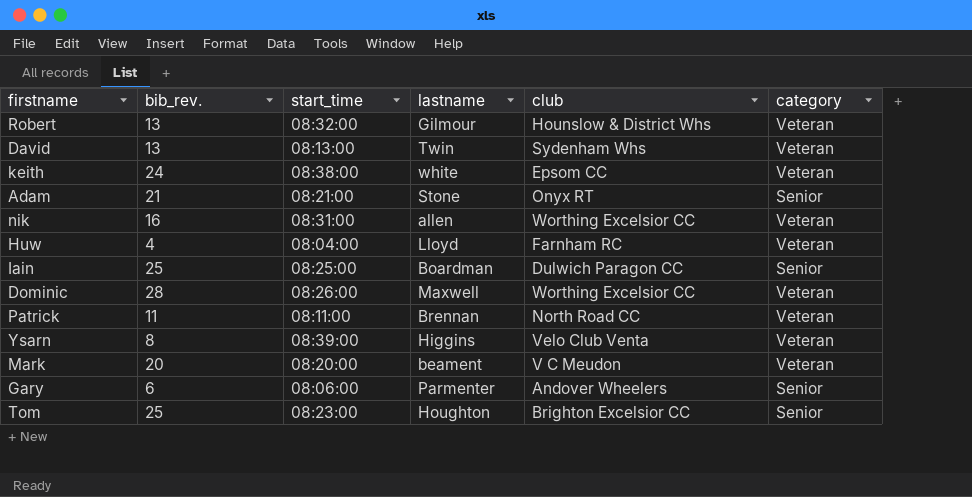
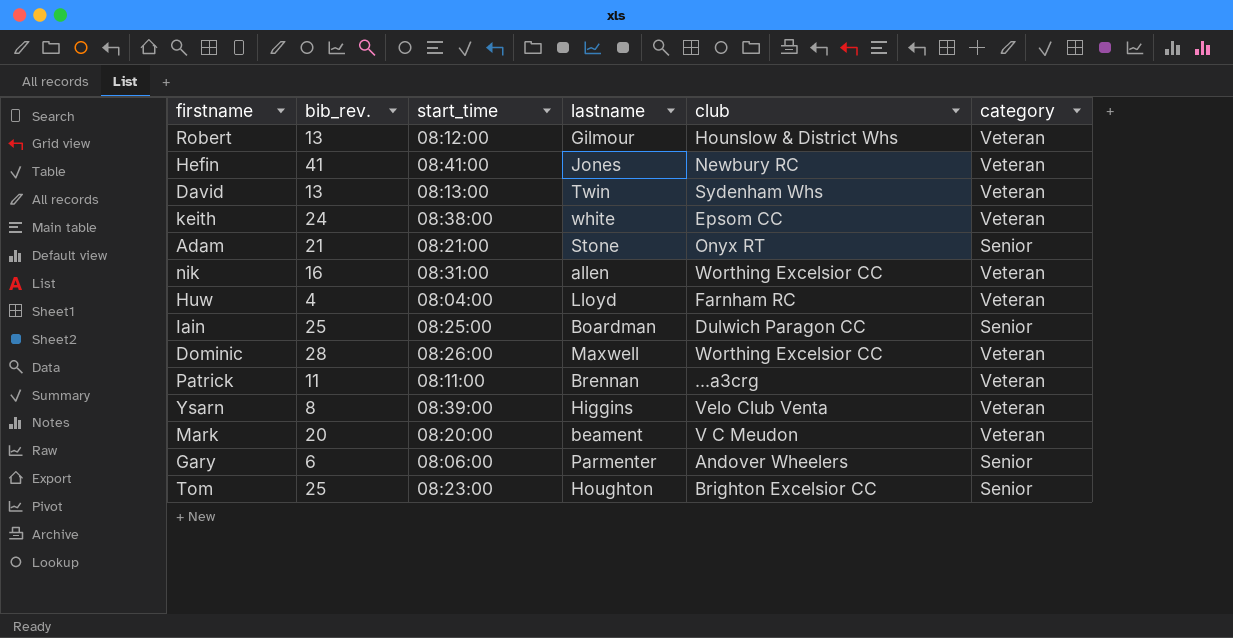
Robert | start_time: 08:32:00 -> 08:12:00
row Hefin: none -> 41 | 08:41:00 | Jones | Newbury RC | Veteran
Patrick | club: North Road CC -> ...a3crg

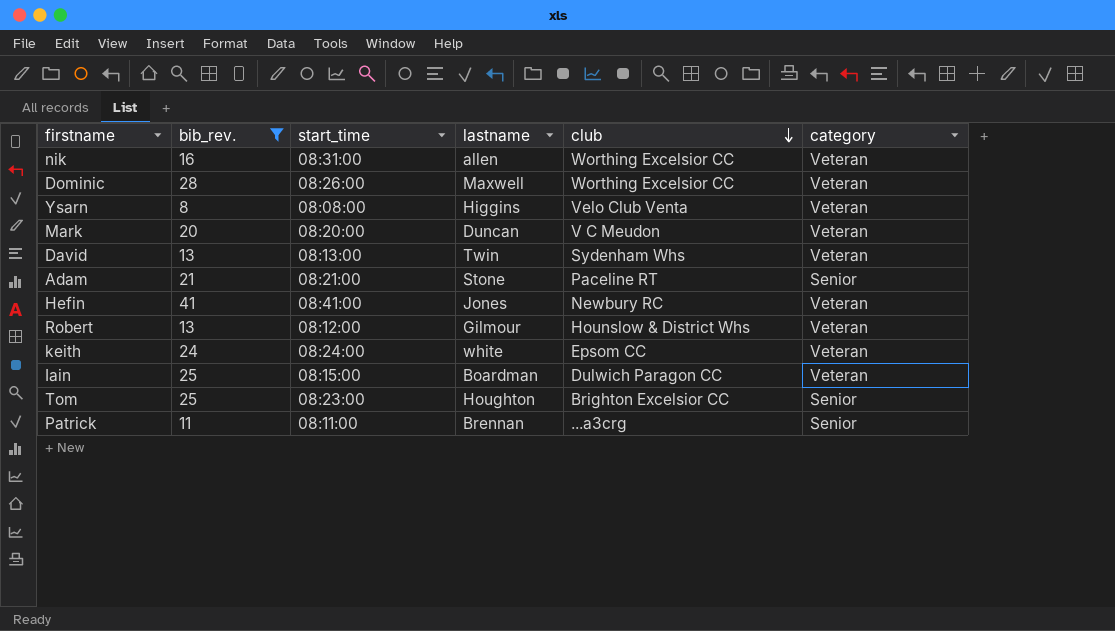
filter: none -> bib_rev. >= 8
row order: none -> club descending
Ysarn | start_time: 08:39:00 -> 08:08:00
Mark | lastname: beament -> Duncan
Adam | club: Onyx RT -> Paceline RT
keith | start_time: 08:38:00 -> 08:24:00
Iain | start_time: 08:25:00 -> 08:15:00
Iain | category: Senior -> Veteran
Patrick | category: Veteran -> Senior

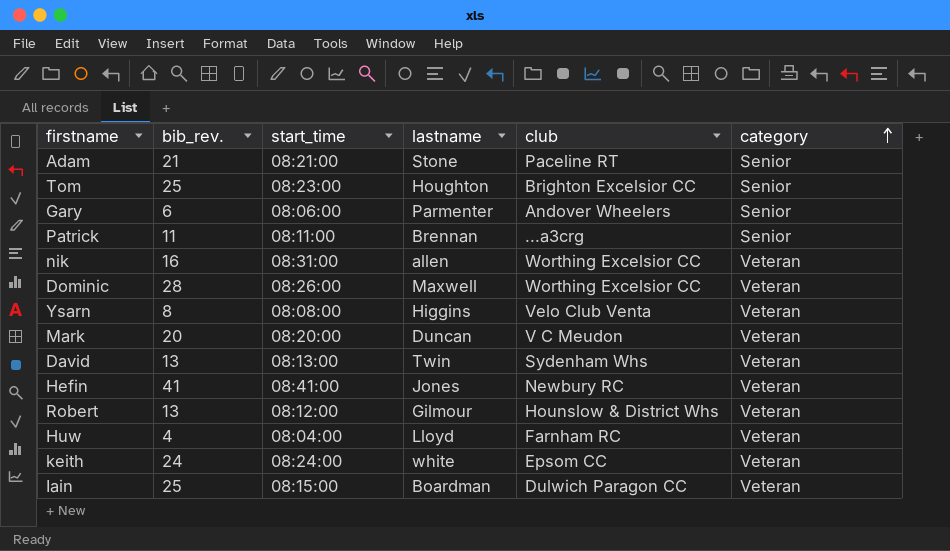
filter: bib_rev. >= 8 -> none
row order: club descending -> category ascending

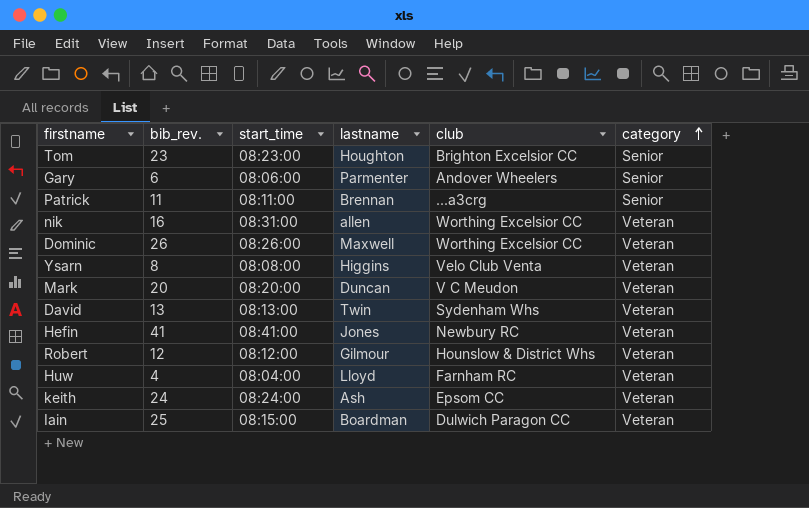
row Adam: 21 | 08:21:00 | Stone | Paceline RT | Senior -> none
Tom | bib_rev.: 25 -> 23
Dominic | bib_rev.: 28 -> 26
Robert | bib_rev.: 13 -> 12
keith | lastname: white -> Ash

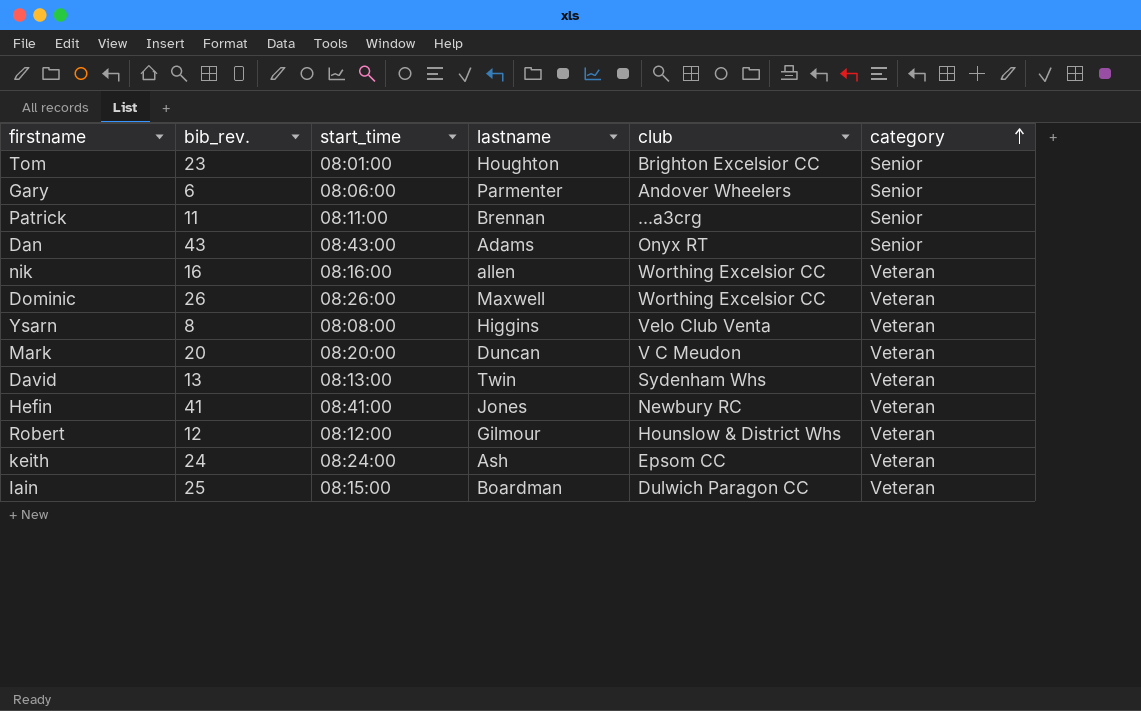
row Huw: 4 | 08:04:00 | Lloyd | Farnham RC | Veteran -> none
Tom | start_time: 08:23:00 -> 08:01:00
row Dan: none -> 43 | 08:43:00 | Adams | Onyx RT | Senior
nik | start_time: 08:31:00 -> 08:16:00

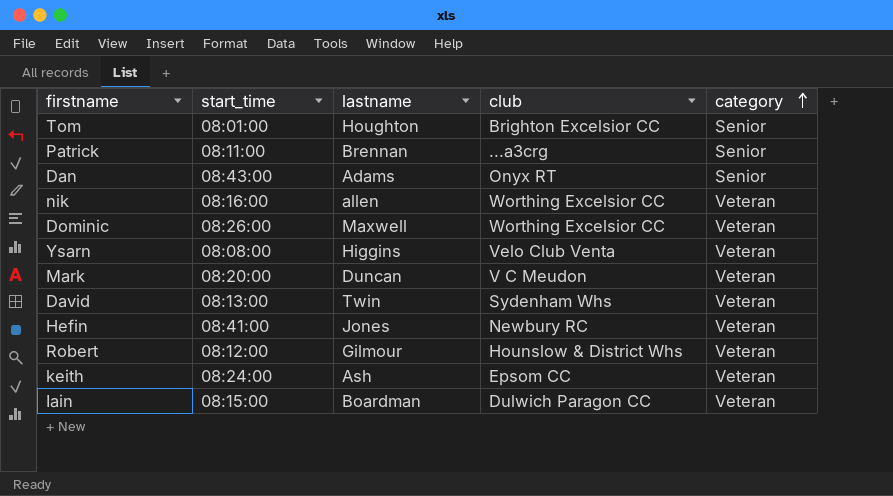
column bib_rev. | position: 2 -> none
row Gary: 6 | 08:06:00 | Parmenter | Andover Wheelers | Senior -> none

